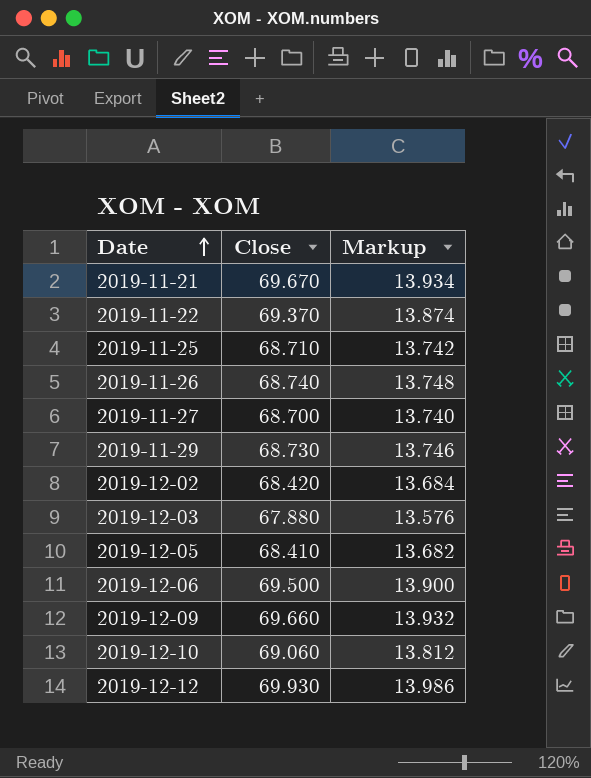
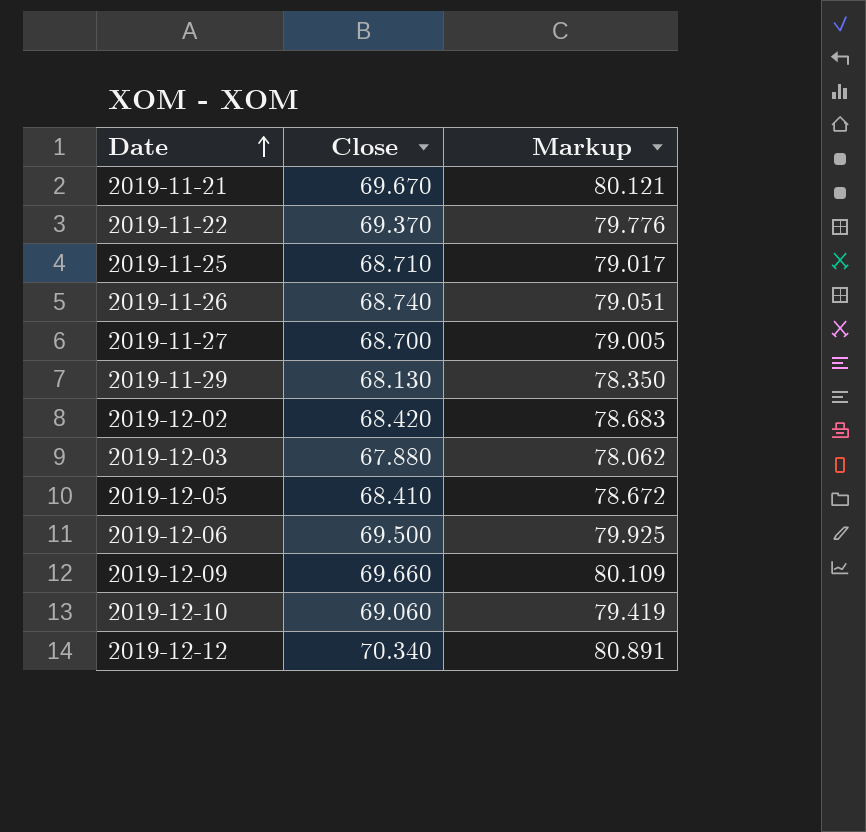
column Markup | formula: [Close] * 0.2 -> [Close] * 1.15
2019-11-29 | Close: 68.730 -> 68.130
2019-12-12 | Close: 69.930 -> 70.340

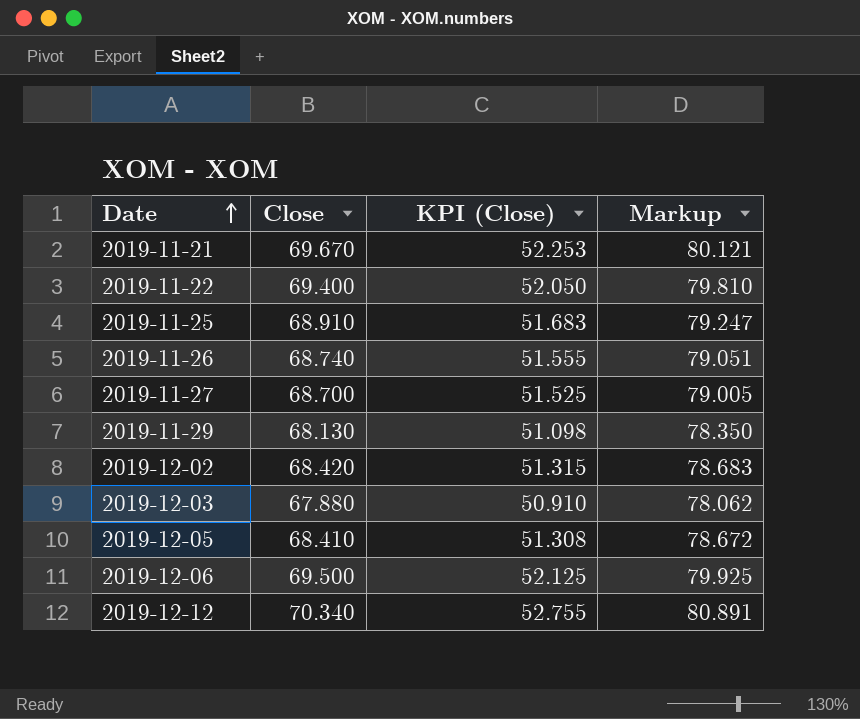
column KPI (Close) | formula: none -> [Close] * 0.75
row 2019-12-09: 69.660 | 80.109 -> none
row 2019-12-10: 69.060 | 79.419 -> none
2019-11-22 | Close: 69.370 -> 69.400
2019-11-22 | Markup: 79.776 -> 79.810
2019-11-25 | Close: 68.710 -> 68.910
2019-11-25 | Markup: 79.017 -> 79.247

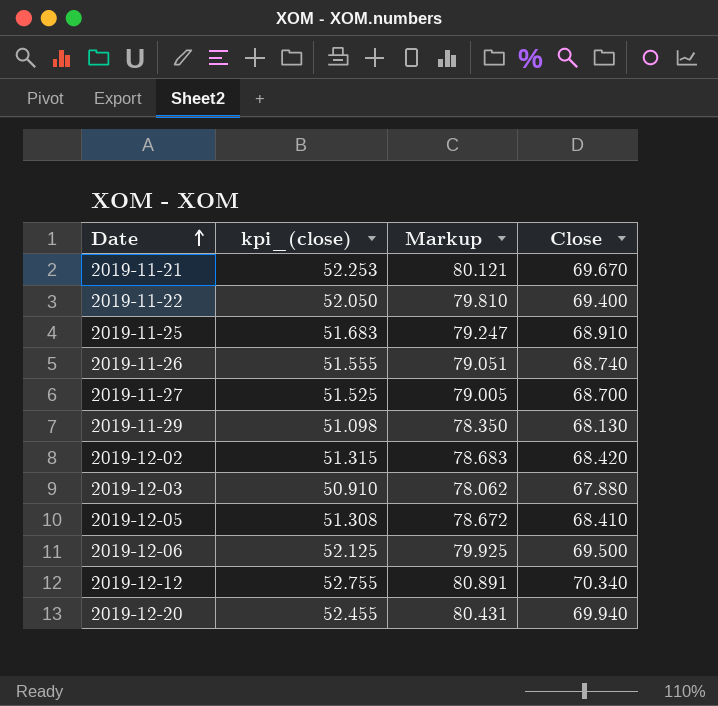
column name: KPI (Close) -> kpi_(close)
column Close | position: 2 -> 4
row 2019-12-20: none -> 52.455 | 80.431 | 69.940

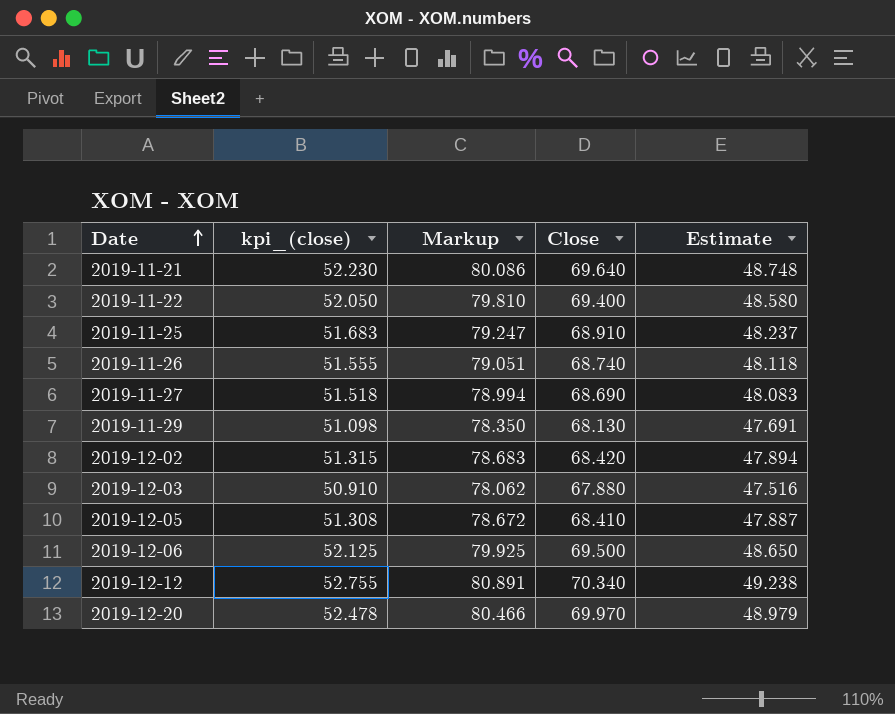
column Estimate | formula: none -> [Close] * 0.7
2019-11-21 | kpi_(close): 52.253 -> 52.230
2019-11-21 | Markup: 80.121 -> 80.086
2019-11-21 | Close: 69.670 -> 69.640
2019-11-27 | kpi_(close): 51.525 -> 51.518
2019-11-27 | Markup: 79.005 -> 78.994
2019-11-27 | Close: 68.700 -> 68.690
2019-12-20 | kpi_(close): 52.455 -> 52.478
2019-12-20 | Markup: 80.431 -> 80.466
2019-12-20 | Close: 69.940 -> 69.970

